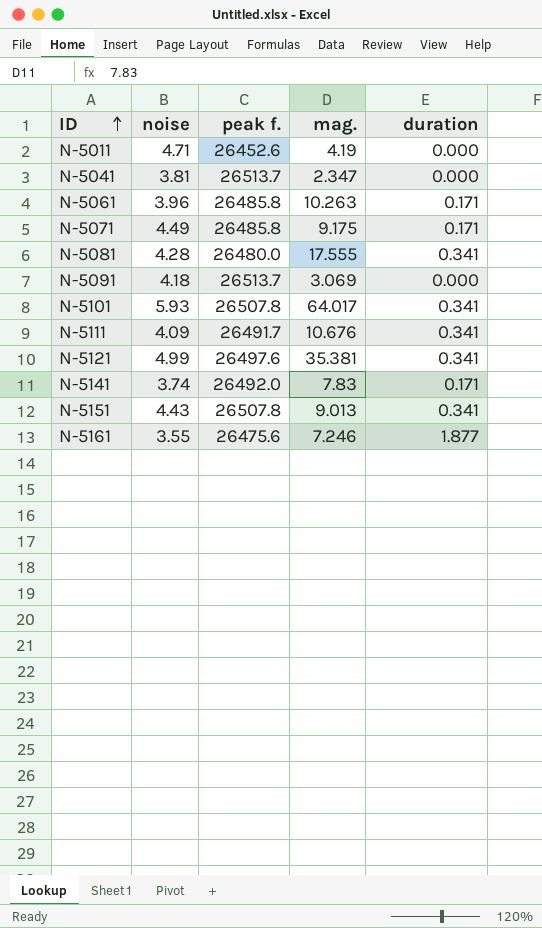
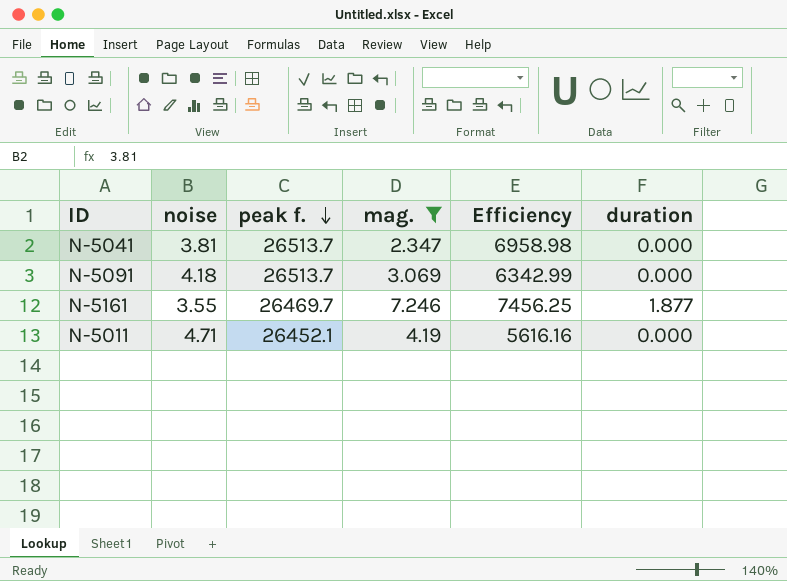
filter: none -> mag. <= 7.246
row order: ID ascending -> peak f. descending
column Efficiency | formula: none -> [peak f.] / [noise]
N-5161 | peak f.: 26475.6 -> 26469.7
N-5011 | peak f.: 26452.6 -> 26452.1

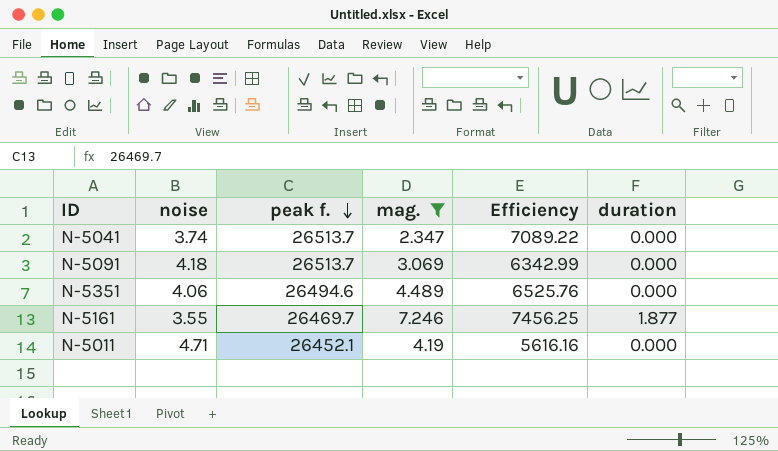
N-5041 | noise: 3.81 -> 3.74
N-5041 | Efficiency: 6958.98 -> 7089.22
row N-5351: none -> 4.06 | 26494.6 | 4.489 | 6525.76 | 0.000

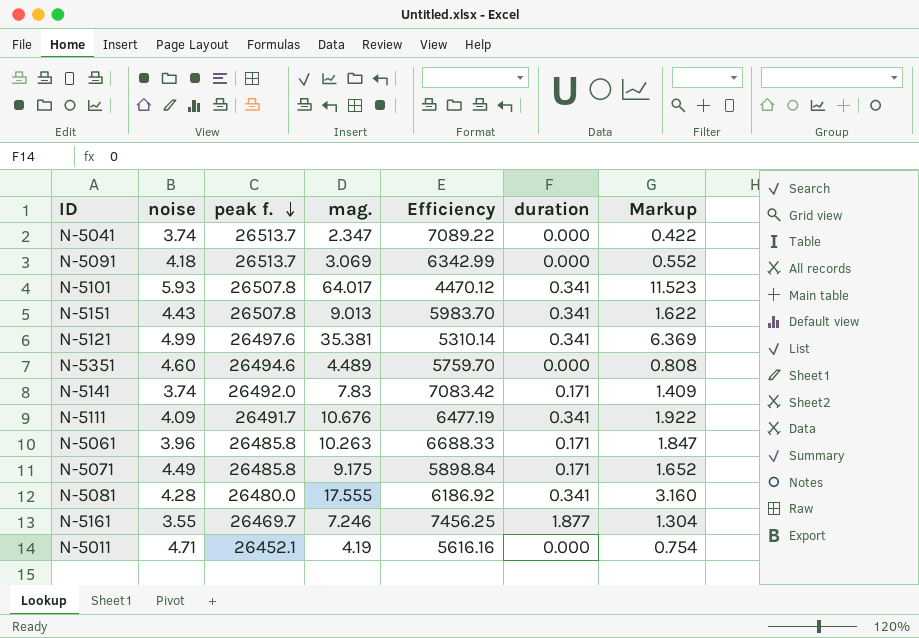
filter: mag. <= 7.246 -> none
column Markup | formula: none -> [mag.] * 0.18
N-5351 | noise: 4.06 -> 4.60
N-5351 | Efficiency: 6525.76 -> 5759.70

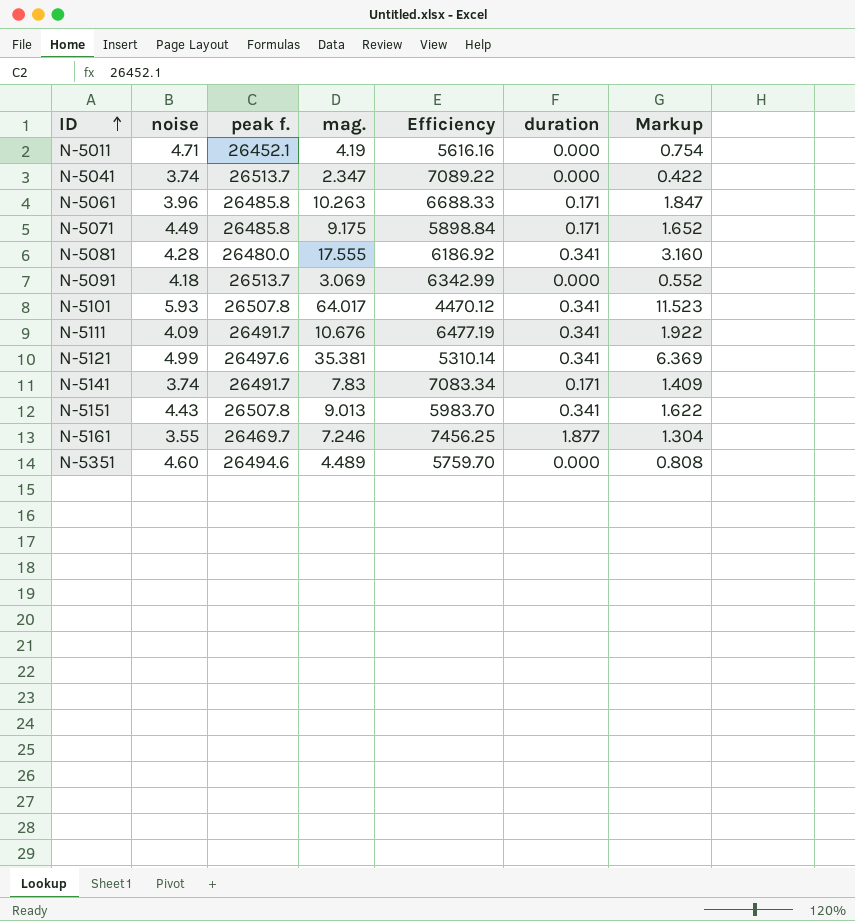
row order: peak f. descending -> ID ascending
N-5141 | peak f.: 26492.0 -> 26491.7
N-5141 | Efficiency: 7083.42 -> 7083.34

